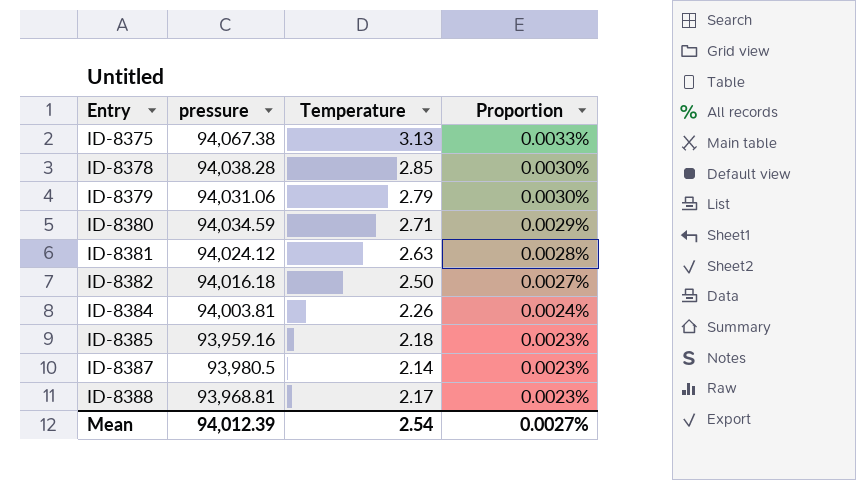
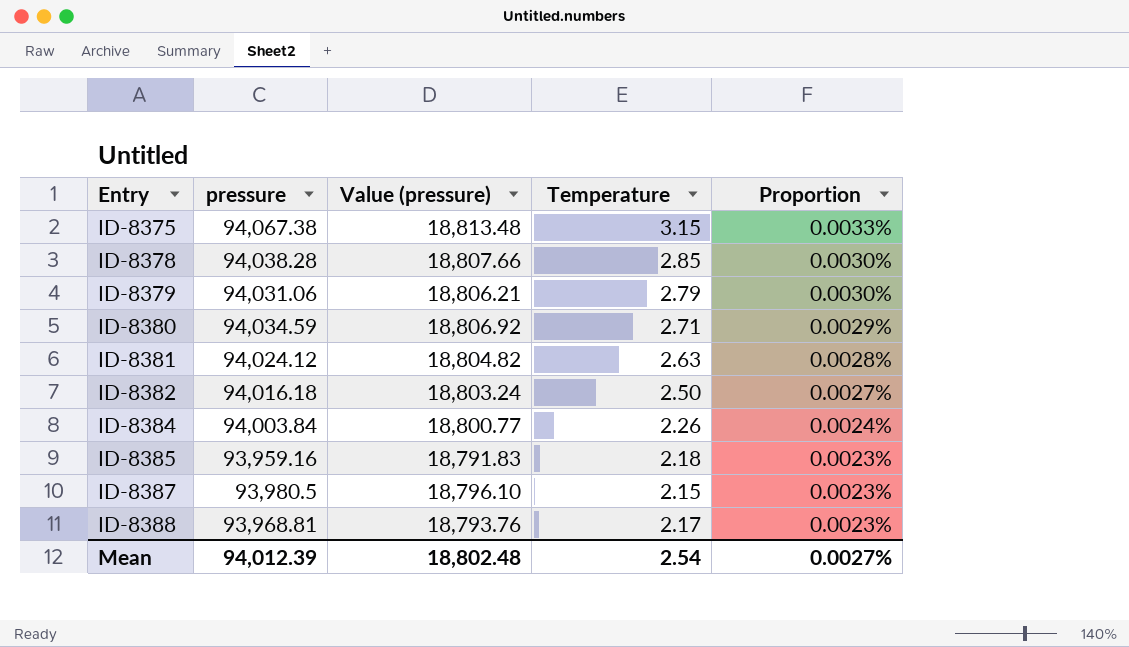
column Value (pressure) | formula: none -> [pressure] * 0.2
ID-8375 | Temperature: 3.13 -> 3.15
ID-8384 | pressure: 94,003.81 -> 94,003.84
ID-8387 | Temperature: 2.14 -> 2.15

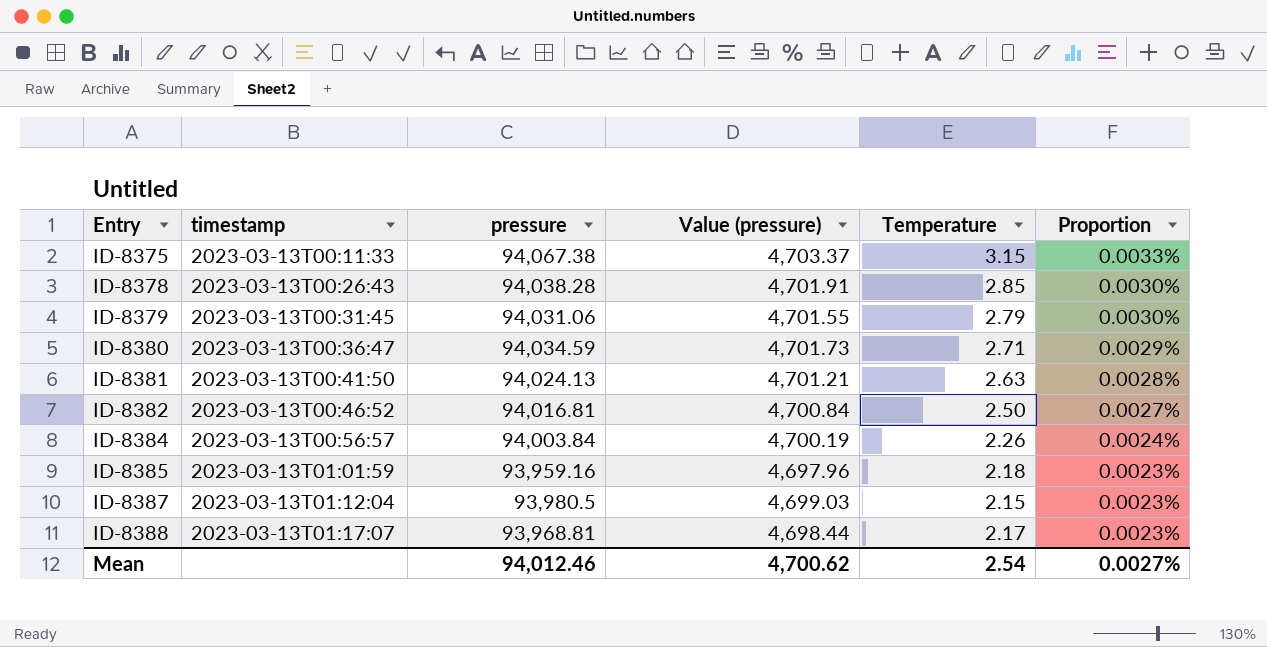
column timestamp | position: none -> 2
column Value (pressure) | formula: [pressure] * 0.2 -> [pressure] * 0.05
ID-8381 | pressure: 94,024.12 -> 94,024.13
ID-8382 | pressure: 94,016.18 -> 94,016.81
Mean | pressure: 94,012.39 -> 94,012.46
Mean | Value (pressure): 18,802.48 -> 4,700.62

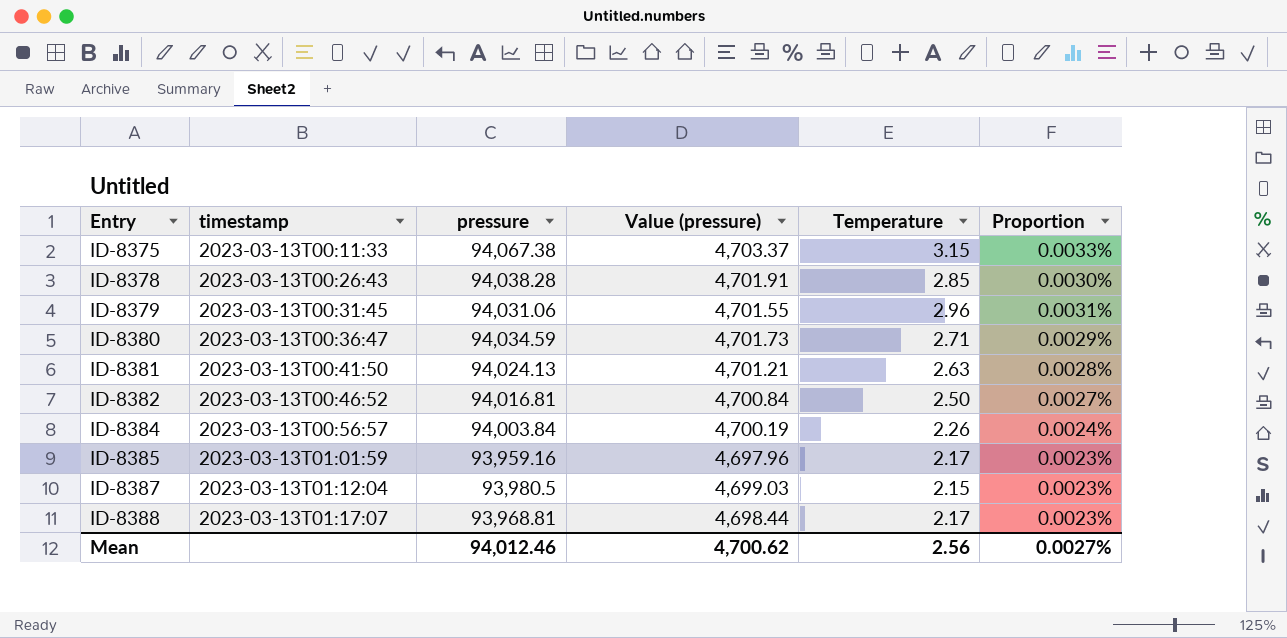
ID-8379 | Temperature: 2.79 -> 2.96
ID-8379 | Proportion: 0.0030% -> 0.0031%
ID-8385 | Temperature: 2.18 -> 2.17
Mean | Temperature: 2.54 -> 2.56

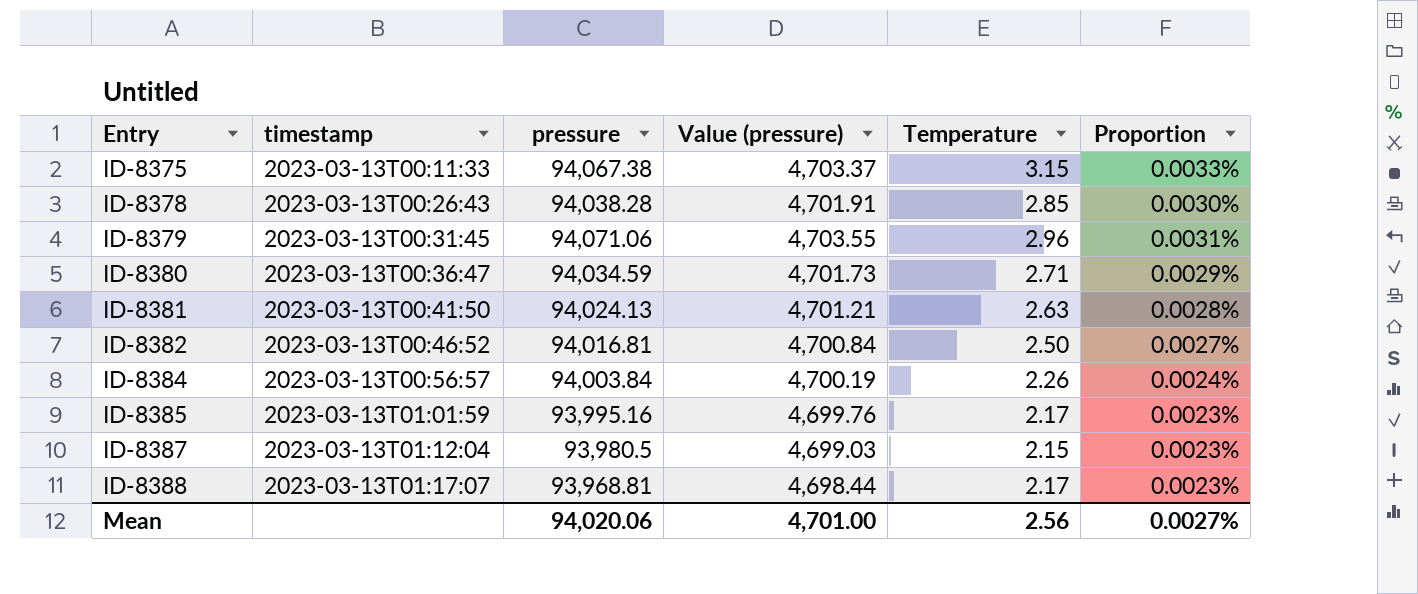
ID-8379 | pressure: 94,031.06 -> 94,071.06
ID-8379 | Value (pressure): 4,701.55 -> 4,703.55
ID-8385 | pressure: 93,959.16 -> 93,995.16
ID-8385 | Value (pressure): 4,697.96 -> 4,699.76
Mean | pressure: 94,012.46 -> 94,020.06
Mean | Value (pressure): 4,700.62 -> 4,701.00

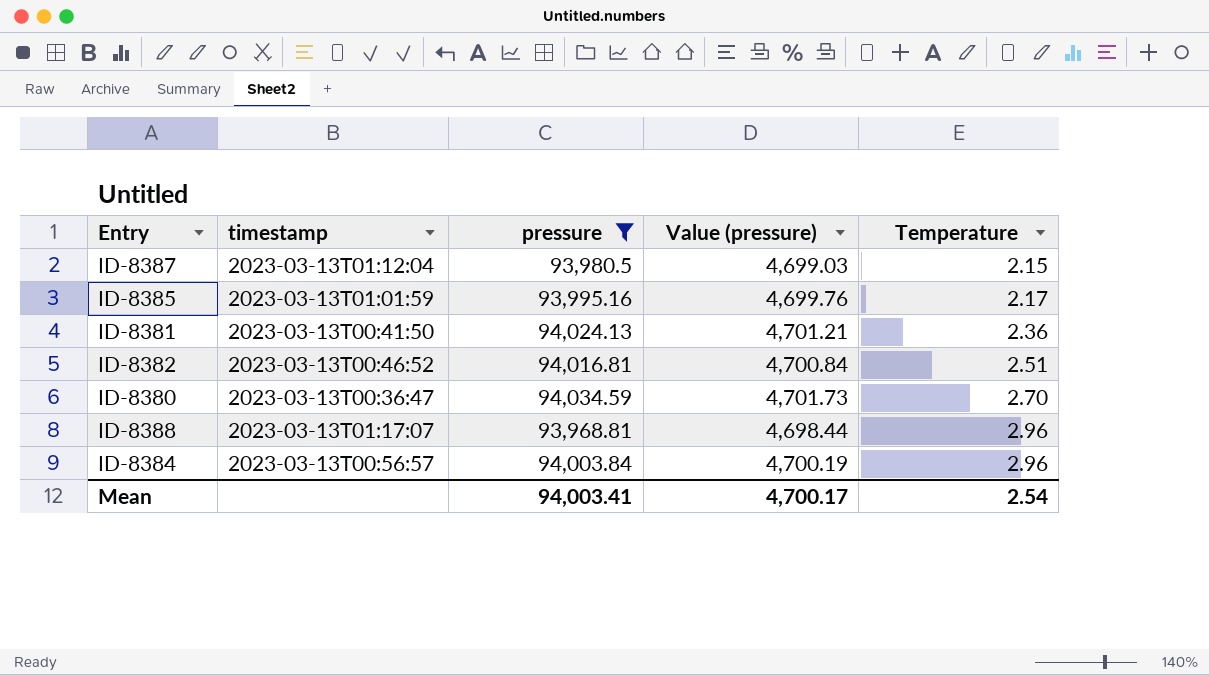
filter: none -> pressure <= 94,034.59
row order: Entry ascending -> Temperature ascending
column Proportion | formula: [Temperature] / [pressure] -> none
ID-8381 | Temperature: 2.63 -> 2.36
ID-8382 | Temperature: 2.50 -> 2.51
ID-8380 | Temperature: 2.71 -> 2.70
ID-8388 | Temperature: 2.17 -> 2.96
ID-8384 | Temperature: 2.26 -> 2.96
Mean | pressure: 94,020.06 -> 94,003.41
Mean | Value (pressure): 4,701.00 -> 4,700.17
Mean | Temperature: 2.56 -> 2.54

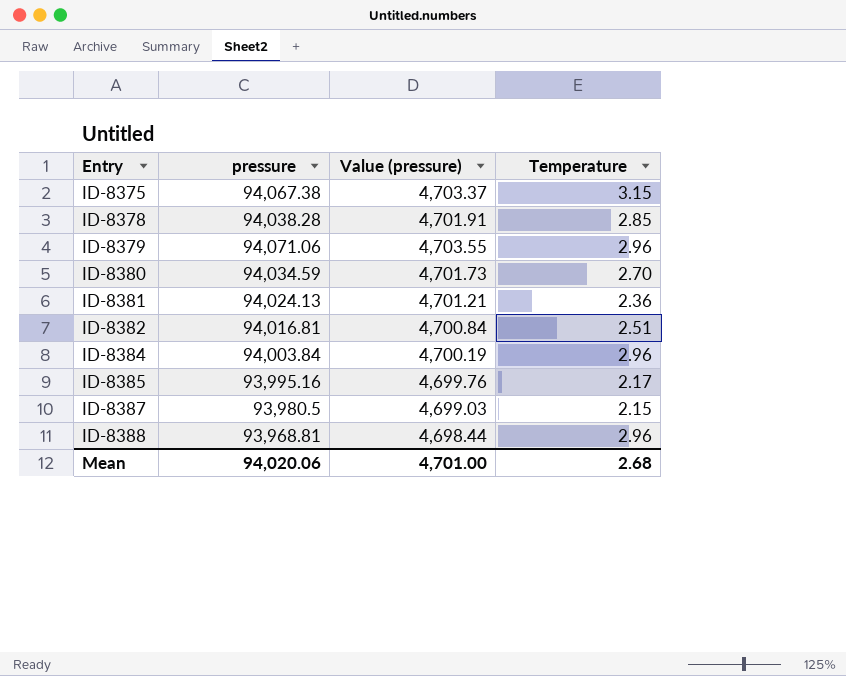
filter: pressure <= 94,034.59 -> none
row order: Temperature ascending -> Entry ascending
column timestamp | position: 2 -> none
Mean | pressure: 94,003.41 -> 94,020.06
Mean | Value (pressure): 4,700.17 -> 4,701.00
Mean | Temperature: 2.54 -> 2.68

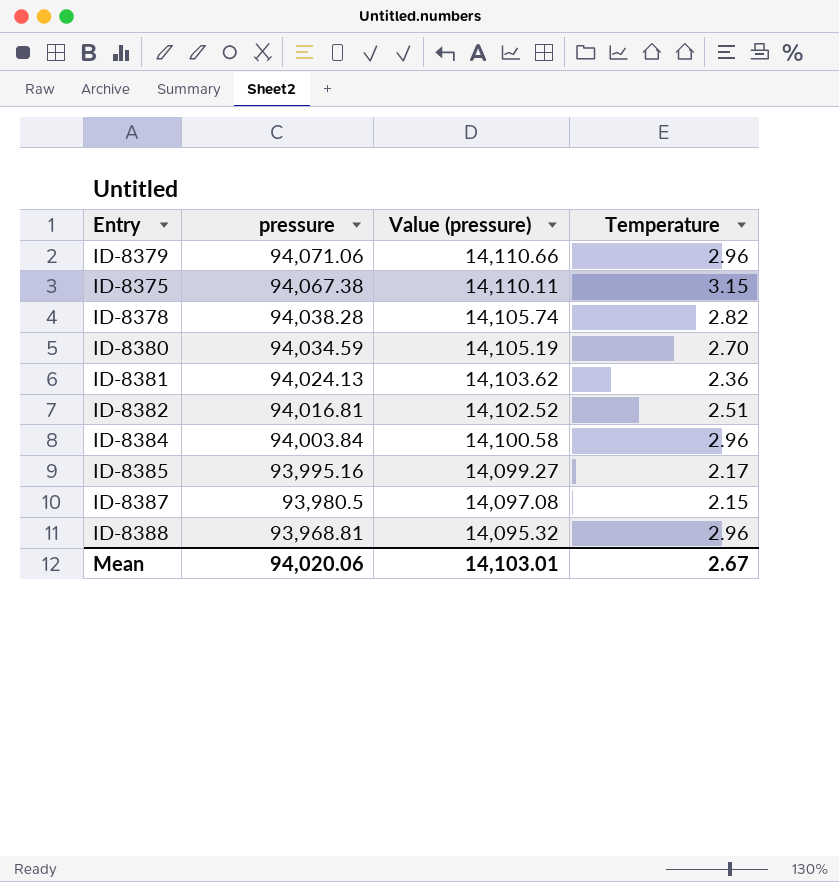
row order: Entry ascending -> pressure descending
column Value (pressure) | formula: [pressure] * 0.05 -> [pressure] * 0.15
ID-8378 | Temperature: 2.85 -> 2.82
Mean | Value (pressure): 4,701.00 -> 14,103.01
Mean | Temperature: 2.68 -> 2.67

